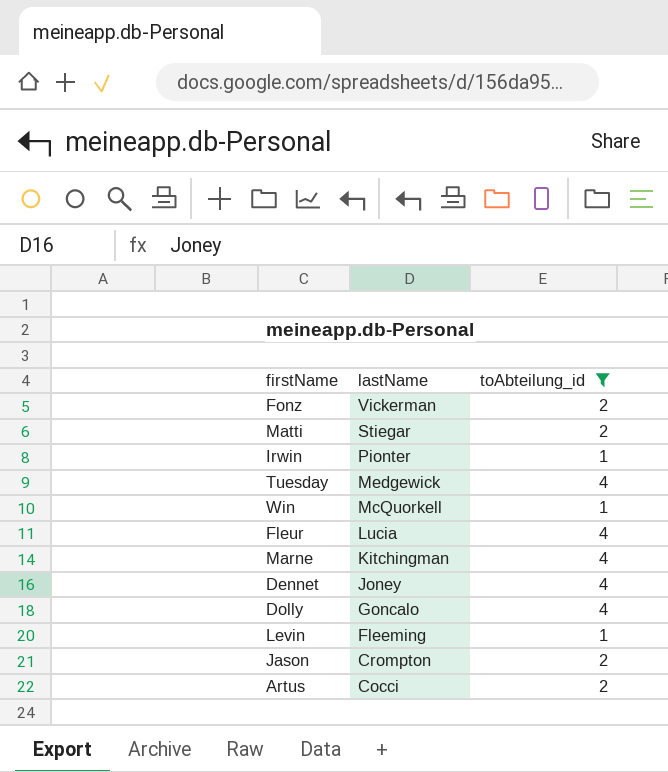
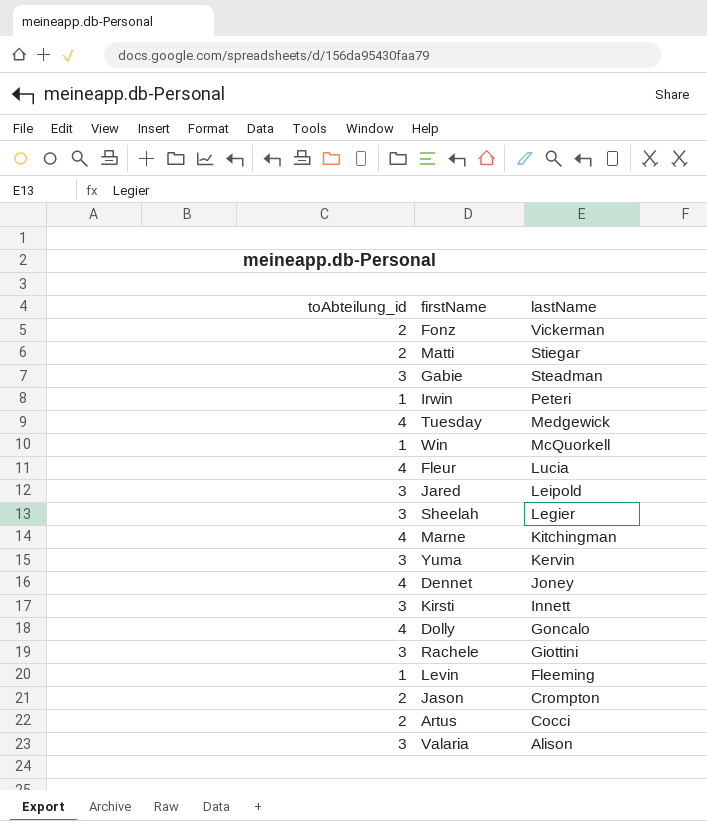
filter: toAbteilung_id != 3 -> none
column toAbteilung_id | position: 3 -> 1
Irwin | lastName: Pionter -> Peteri

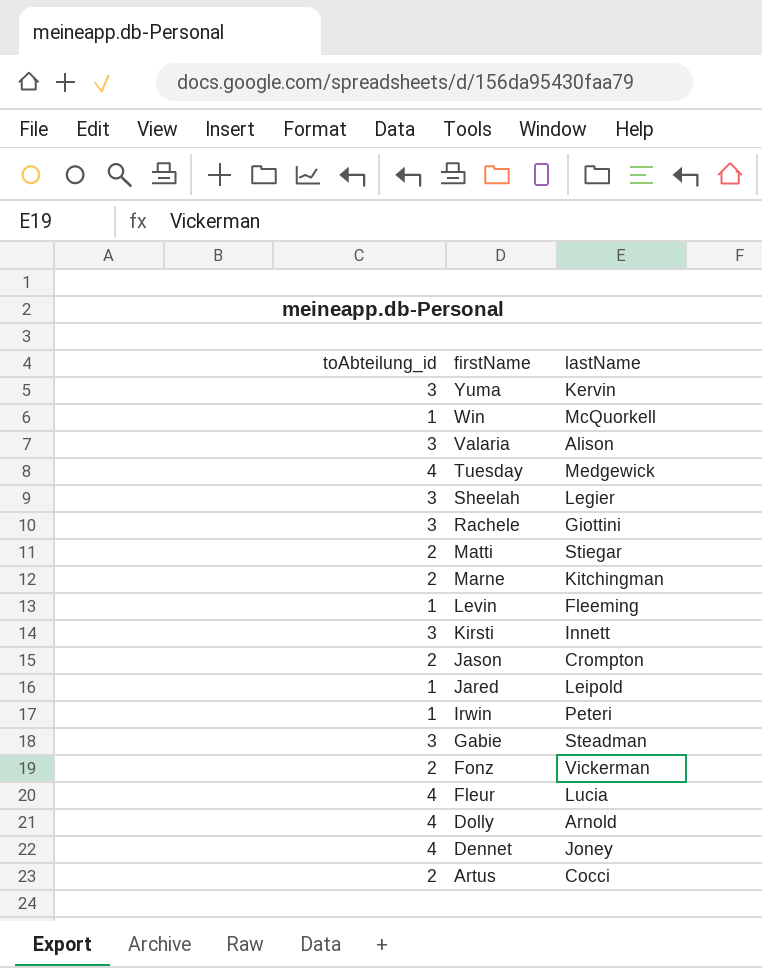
row order: lastName descending -> firstName descending
Marne | toAbteilung_id: 4 -> 2
Jared | toAbteilung_id: 3 -> 1
Dolly | lastName: Goncalo -> Arnold

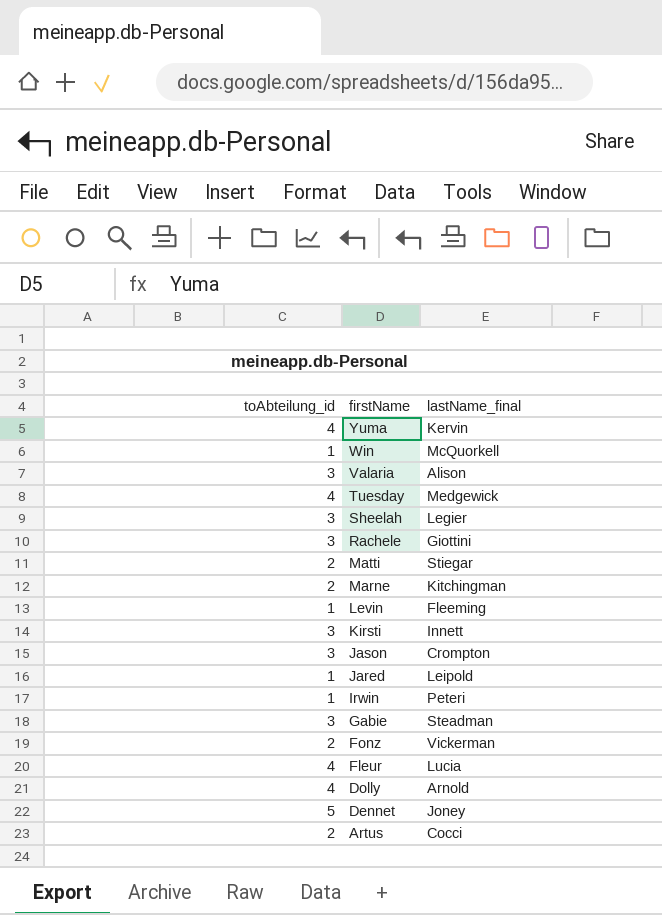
column name: lastName -> lastName_final
Yuma | toAbteilung_id: 3 -> 4
Jason | toAbteilung_id: 2 -> 3
Dennet | toAbteilung_id: 4 -> 5

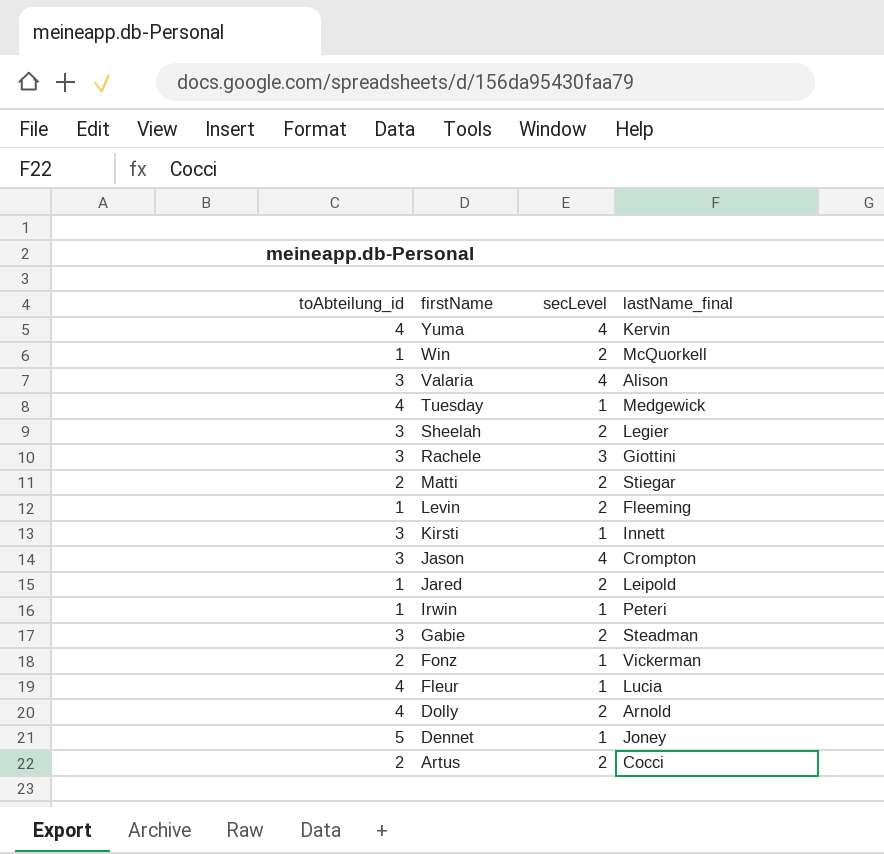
column secLevel | position: none -> 3
row Marne: 2 | Kitchingman -> none

